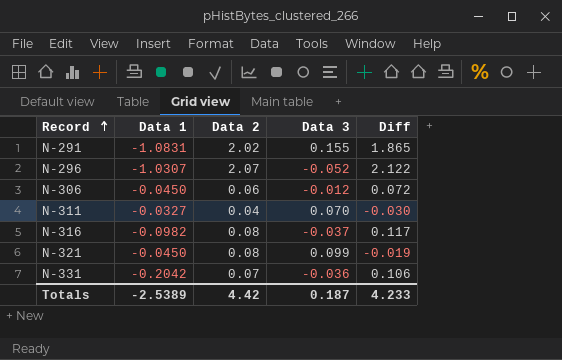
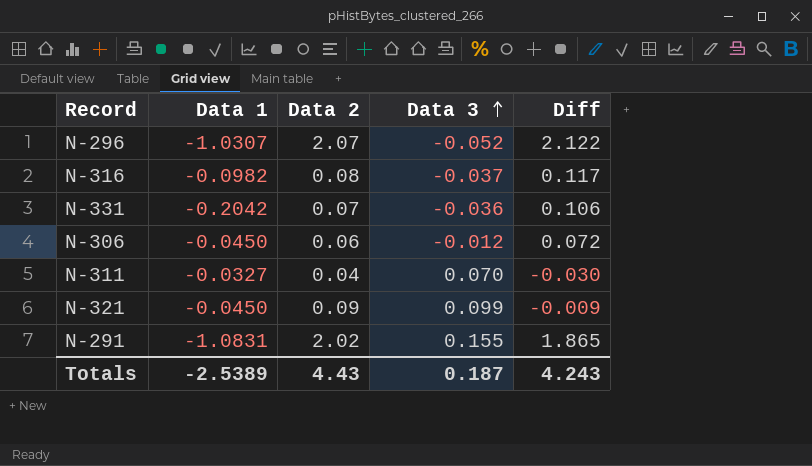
row order: Record ascending -> Data 3 ascending
N-321 | Data 2: 0.08 -> 0.09
N-321 | Diff: -0.019 -> -0.009
Totals | Data 2: 4.42 -> 4.43
Totals | Diff: 4.233 -> 4.243

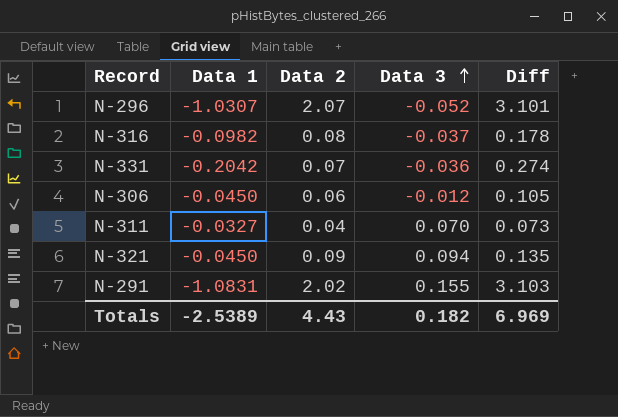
column Diff | formula: [Data 2] - [Data 3] -> [Data 2] - [Data 1]
N-321 | Data 3: 0.099 -> 0.094
Totals | Data 3: 0.187 -> 0.182
Totals | Diff: 4.243 -> 6.969

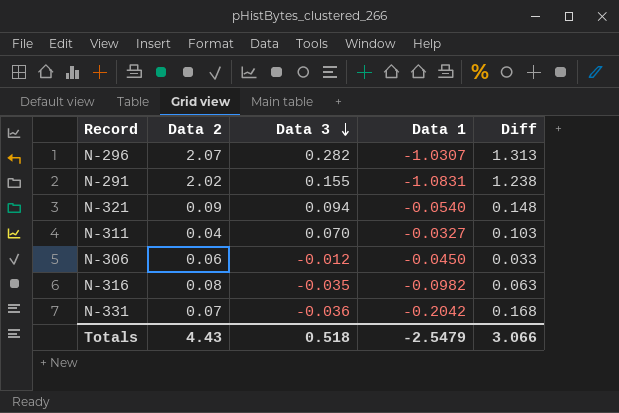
row order: Data 3 ascending -> Data 3 descending
column Data 1 | position: 2 -> 4
column Diff | formula: [Data 2] - [Data 1] -> [Data 3] - [Data 1]
N-296 | Data 3: -0.052 -> 0.282
N-321 | Data 1: -0.0450 -> -0.0540
N-316 | Data 3: -0.037 -> -0.035
Totals | Data 3: 0.182 -> 0.518
Totals | Data 1: -2.5389 -> -2.5479
Totals | Diff: 6.969 -> 3.066

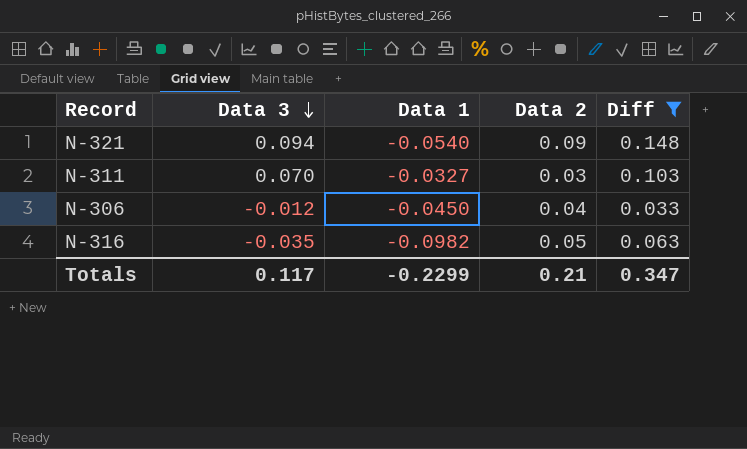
filter: none -> Diff <= 0.148
column Data 2 | position: 2 -> 4
N-311 | Data 2: 0.04 -> 0.03
N-306 | Data 2: 0.06 -> 0.04
N-316 | Data 2: 0.08 -> 0.05
Totals | Data 3: 0.518 -> 0.117
Totals | Data 1: -2.5479 -> -0.2299
Totals | Data 2: 4.43 -> 0.21
Totals | Diff: 3.066 -> 0.347

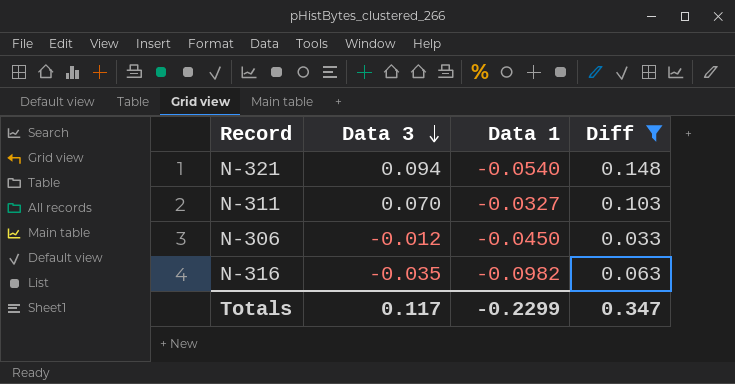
column Data 2 | position: 4 -> none

